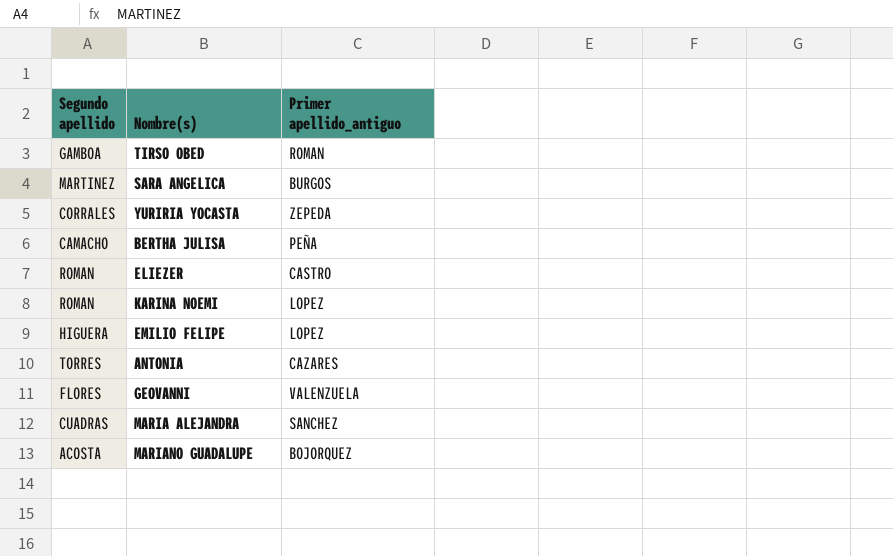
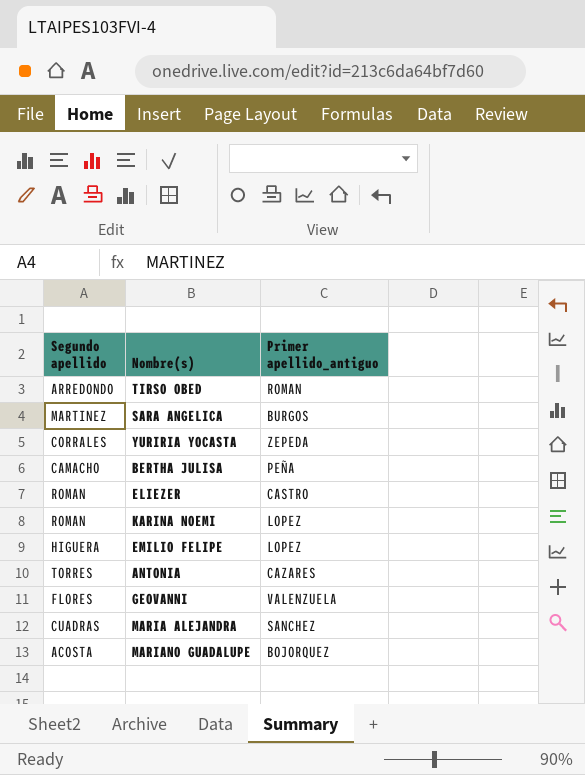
TIRSO OBED | Segundo apellido: GAMBOA -> ARREDONDO

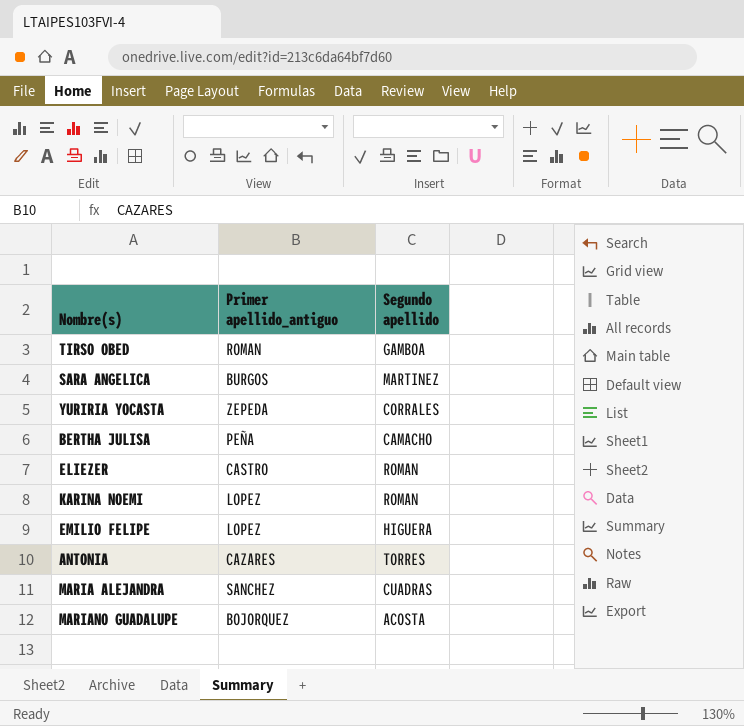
column Segundo apellido | position: 1 -> 3
row GEOVANNI: FLORES | VALENZUELA -> none
TIRSO OBED | Segundo apellido: ARREDONDO -> GAMBOA

